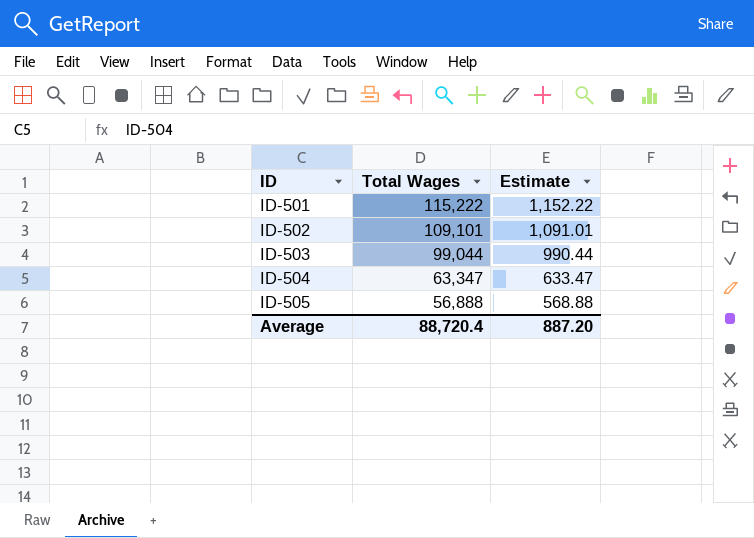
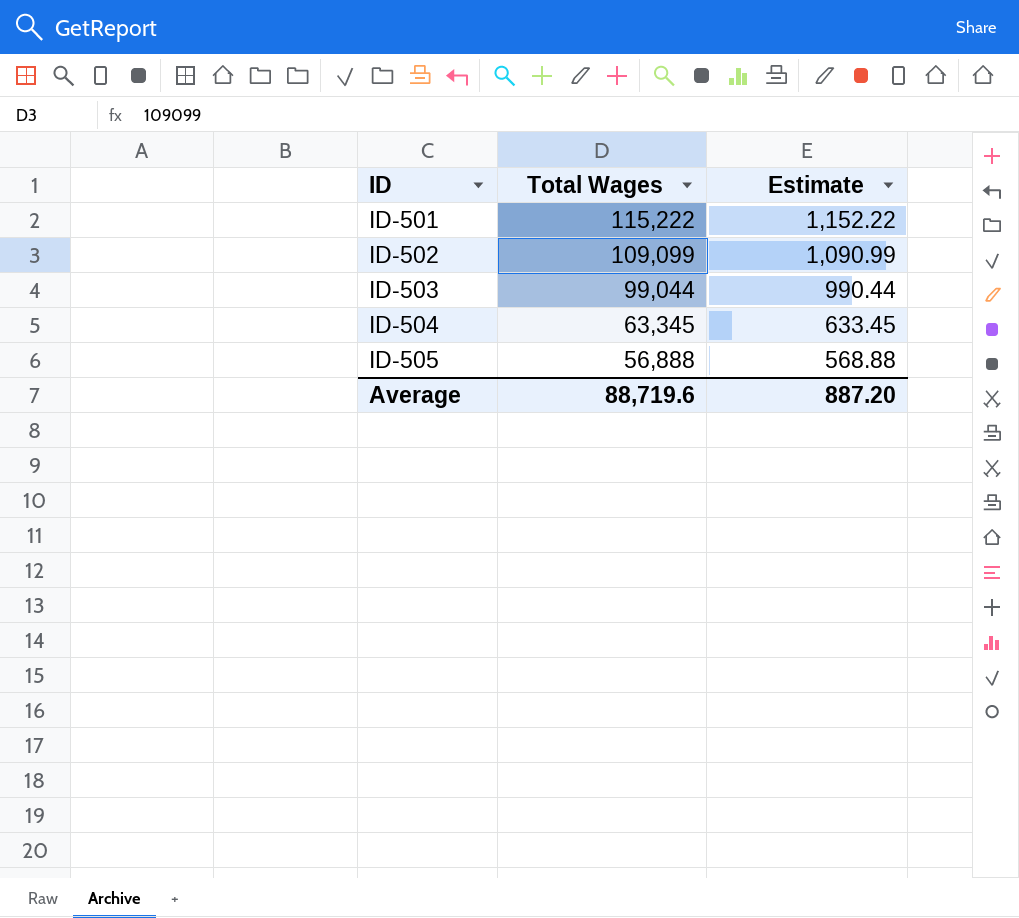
ID-502 | Total Wages: 109,101 -> 109,099
ID-502 | Estimate: 1,091.01 -> 1,090.99
ID-504 | Total Wages: 63,347 -> 63,345
ID-504 | Estimate: 633.47 -> 633.45
Average | Total Wages: 88,720.4 -> 88,719.6

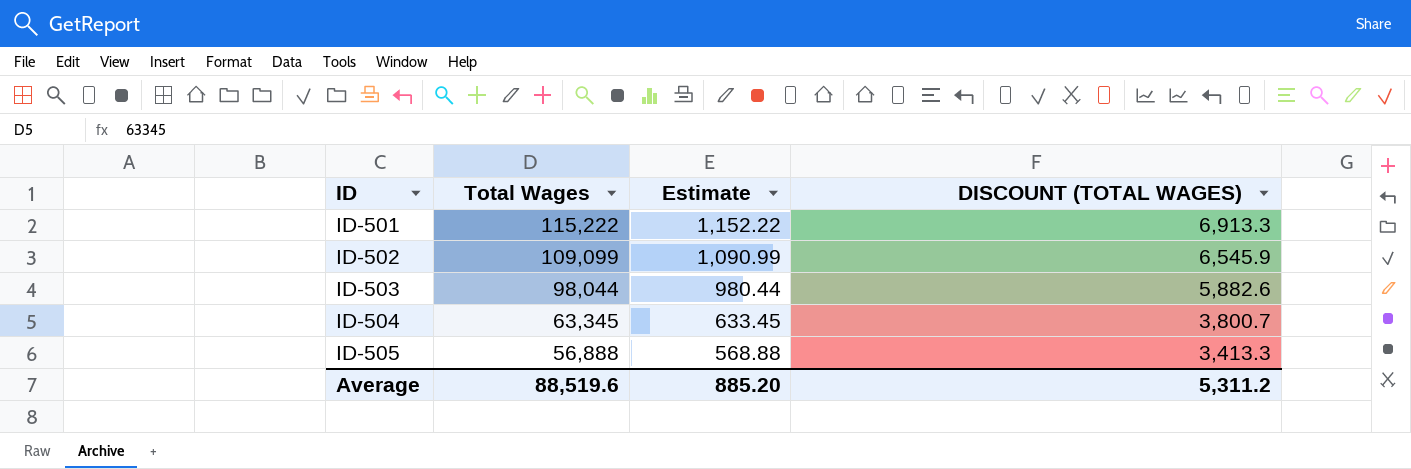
column DISCOUNT (TOTAL WAGES) | formula: none -> [Total Wages] * 0.06
ID-503 | Total Wages: 99,044 -> 98,044
ID-503 | Estimate: 990.44 -> 980.44
Average | Total Wages: 88,719.6 -> 88,519.6
Average | Estimate: 887.20 -> 885.20

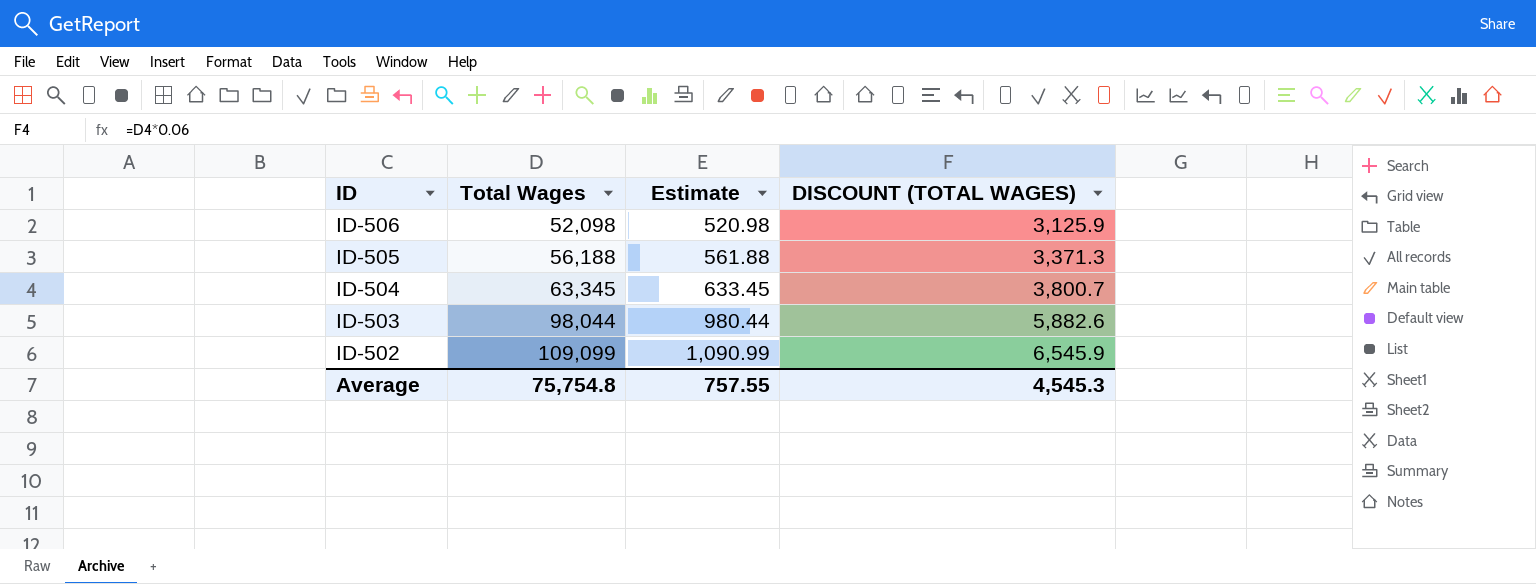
row order: ID ascending -> ID descending
row ID-501: 115,222 | 1,152.22 | 6,913.3 -> none
row ID-506: none -> 52,098 | 520.98 | 3,125.9
ID-505 | Total Wages: 56,888 -> 56,188
ID-505 | Estimate: 568.88 -> 561.88
ID-505 | DISCOUNT (TOTAL WAGES): 3,413.3 -> 3,371.3
Average | Total Wages: 88,519.6 -> 75,754.8
Average | Estimate: 885.20 -> 757.55
Average | DISCOUNT (TOTAL WAGES): 5,311.2 -> 4,545.3

